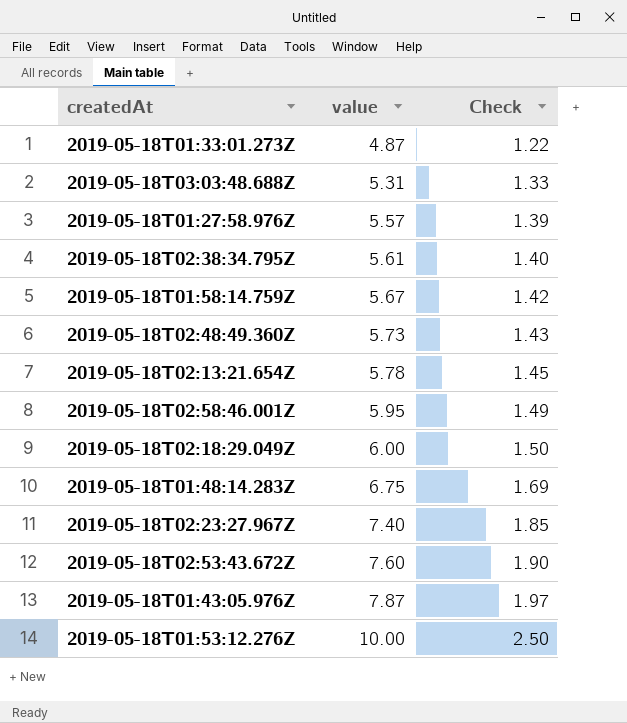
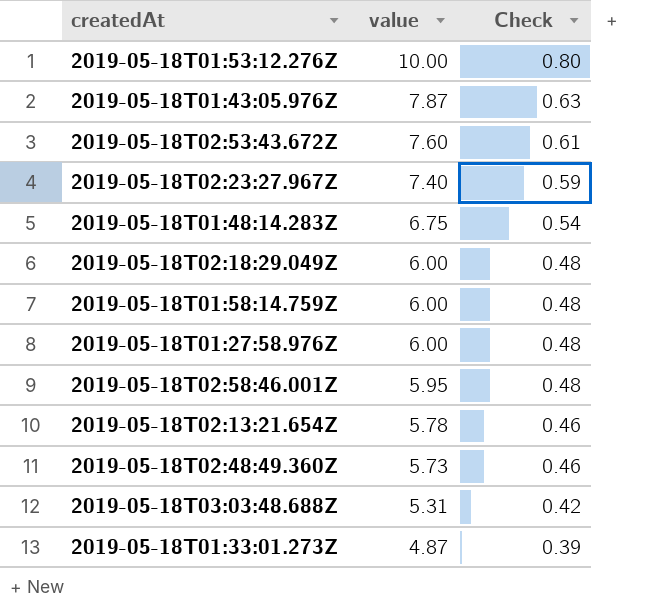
row order: value ascending -> value descending
column Check | formula: [value] * 0.25 -> [value] * 0.08
row 2019-05-18T02:38:34.795Z: 5.61 | 1.40 -> none
2019-05-18T01:58:14.759Z | value: 5.67 -> 6.00
2019-05-18T01:27:58.976Z | value: 5.57 -> 6.00

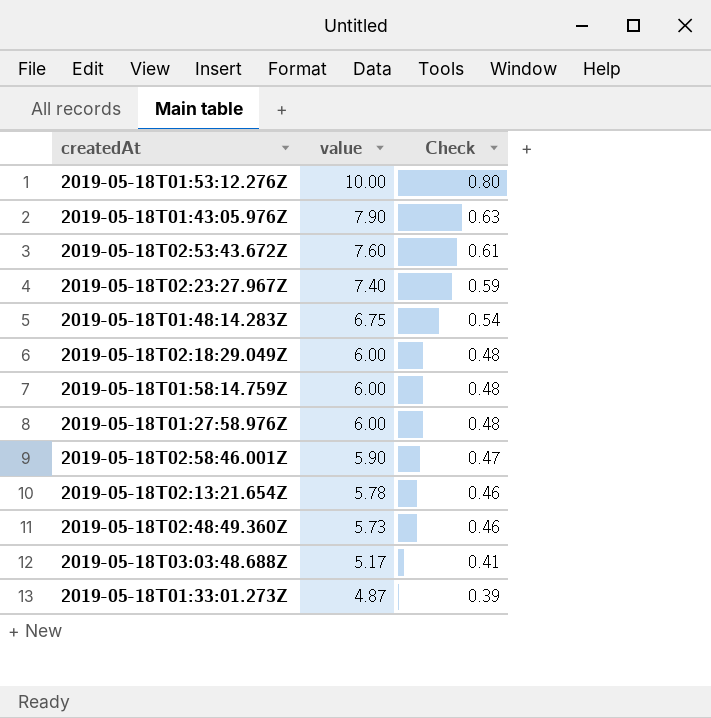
2019-05-18T01:43:05.976Z | value: 7.87 -> 7.90
2019-05-18T02:58:46.001Z | value: 5.95 -> 5.90
2019-05-18T02:58:46.001Z | Check: 0.48 -> 0.47
2019-05-18T03:03:48.688Z | value: 5.31 -> 5.17
2019-05-18T03:03:48.688Z | Check: 0.42 -> 0.41

